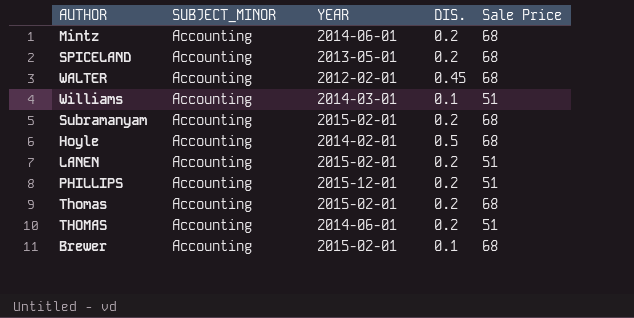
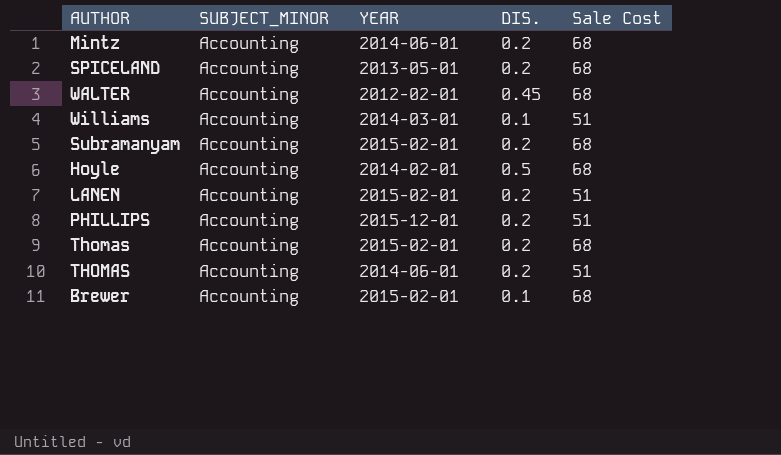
column name: Sale Price -> Sale Cost

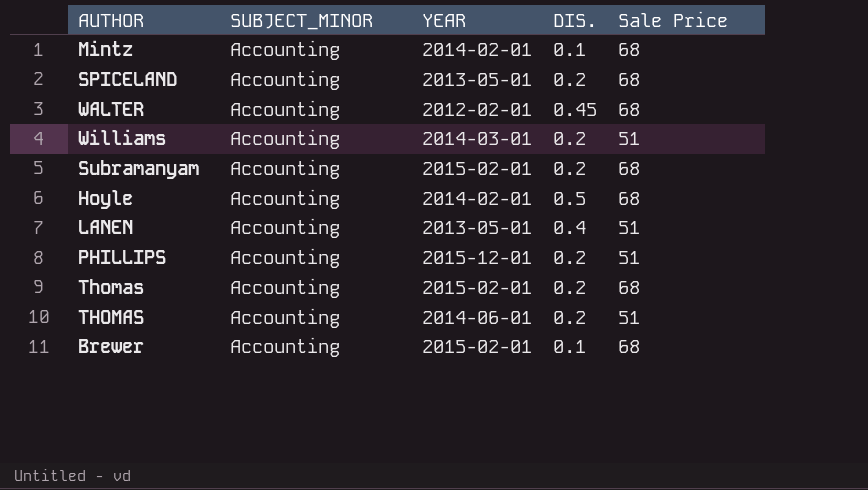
column name: Sale Cost -> Sale Price
Mintz | YEAR: 2014-06-01 -> 2014-02-01
Mintz | DIS.: 0.2 -> 0.1
Williams | DIS.: 0.1 -> 0.2
LANEN | YEAR: 2015-02-01 -> 2013-05-01
LANEN | DIS.: 0.2 -> 0.4

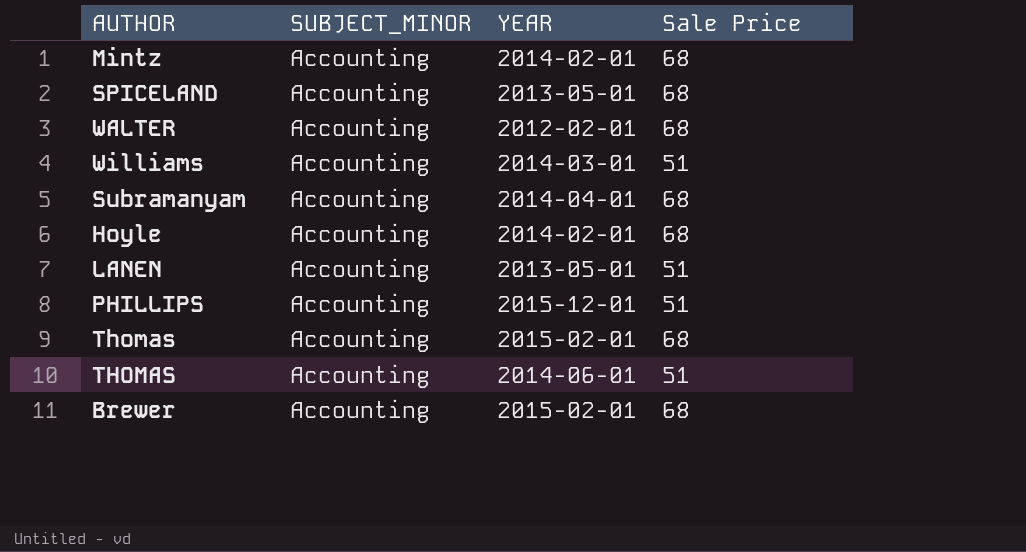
column DIS. | position: 4 -> none
Subramanyam | YEAR: 2015-02-01 -> 2014-04-01

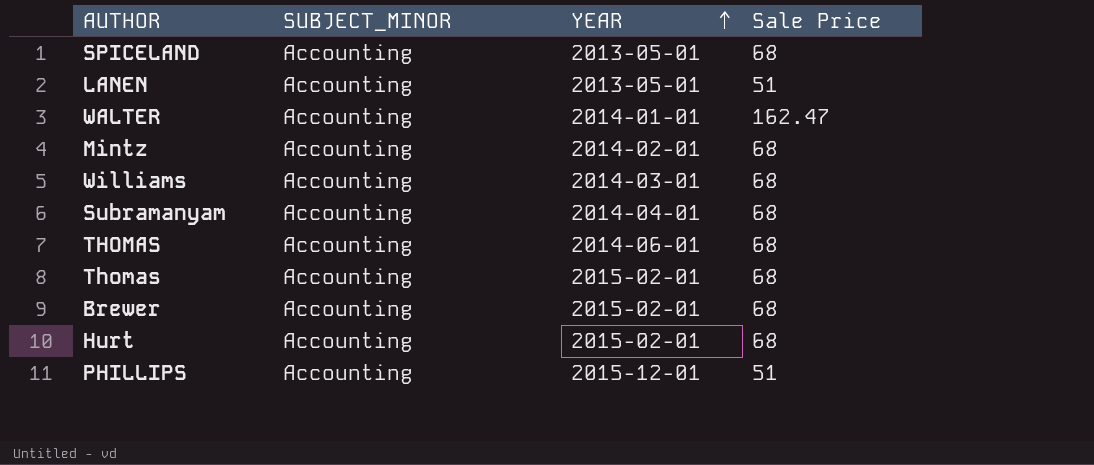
row order: none -> YEAR ascending
row Hoyle: Accounting | 2014-02-01 | 68 -> none
WALTER | YEAR: 2012-02-01 -> 2014-01-01
WALTER | Sale Price: 68 -> 162.47
Williams | Sale Price: 51 -> 68
THOMAS | Sale Price: 51 -> 68
row Hurt: none -> Accounting | 2015-02-01 | 68

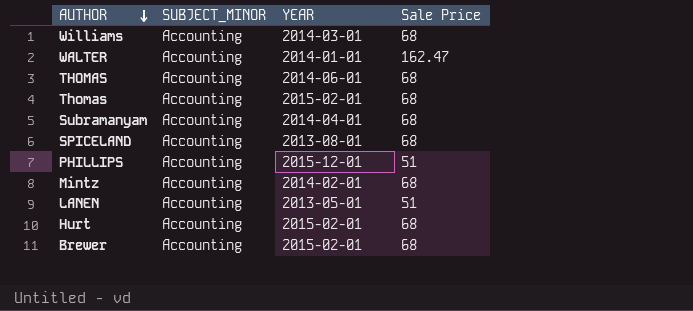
row order: YEAR ascending -> AUTHOR descending
SPICELAND | YEAR: 2013-05-01 -> 2013-08-01

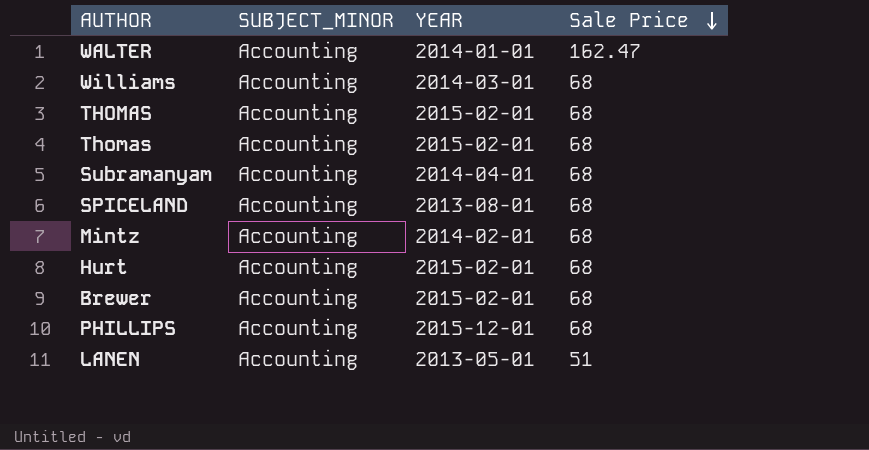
row order: AUTHOR descending -> Sale Price descending
THOMAS | YEAR: 2014-06-01 -> 2015-02-01
PHILLIPS | Sale Price: 51 -> 68

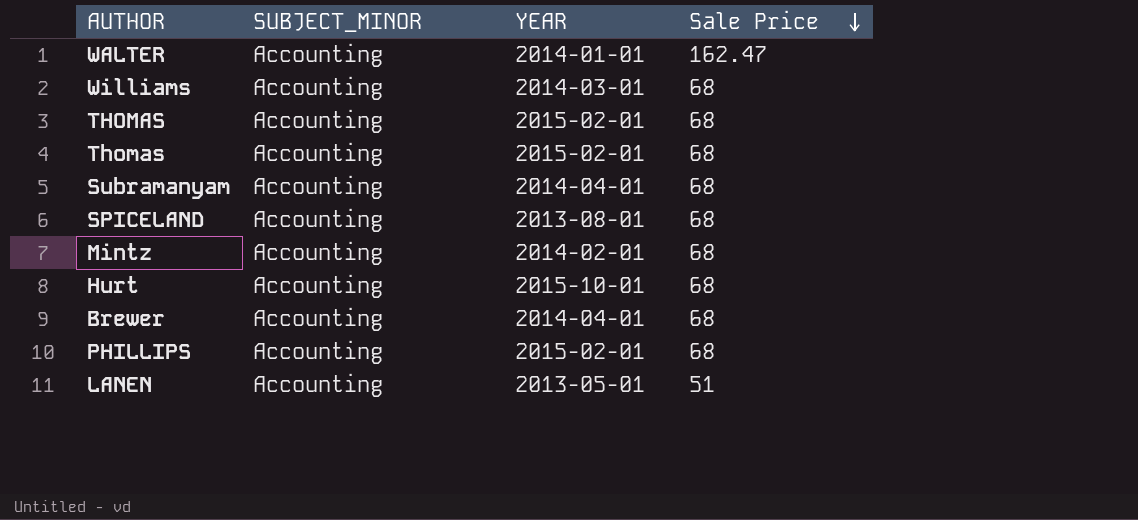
Hurt | YEAR: 2015-02-01 -> 2015-10-01
Brewer | YEAR: 2015-02-01 -> 2014-04-01
PHILLIPS | YEAR: 2015-12-01 -> 2015-02-01

